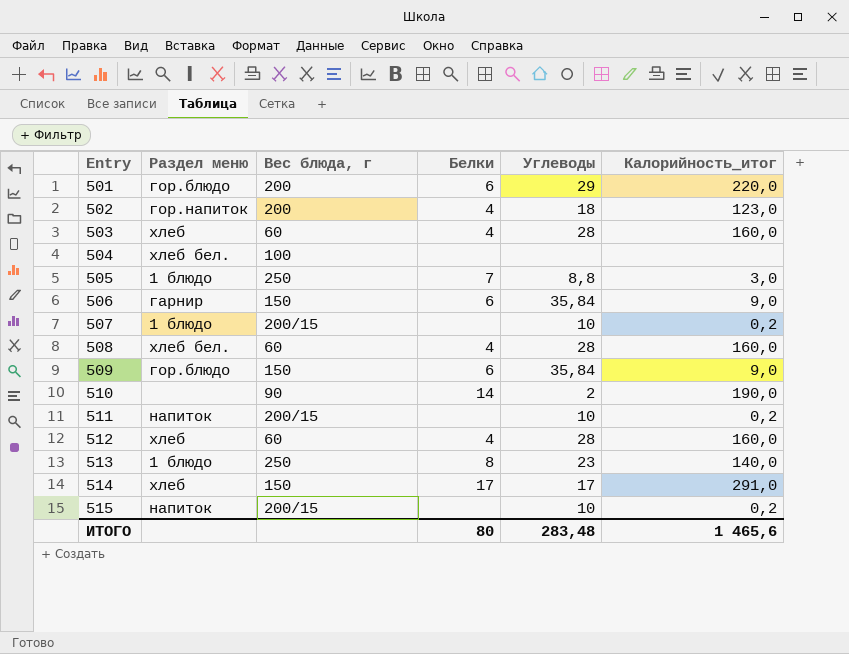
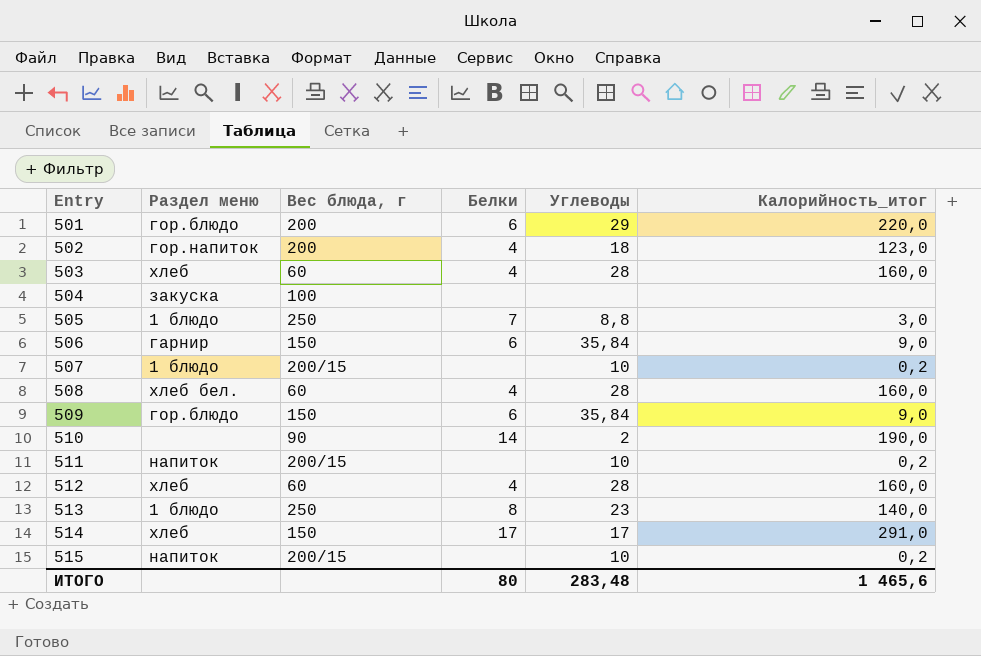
504 | Раздел меню: хлеб бел. -> закуска

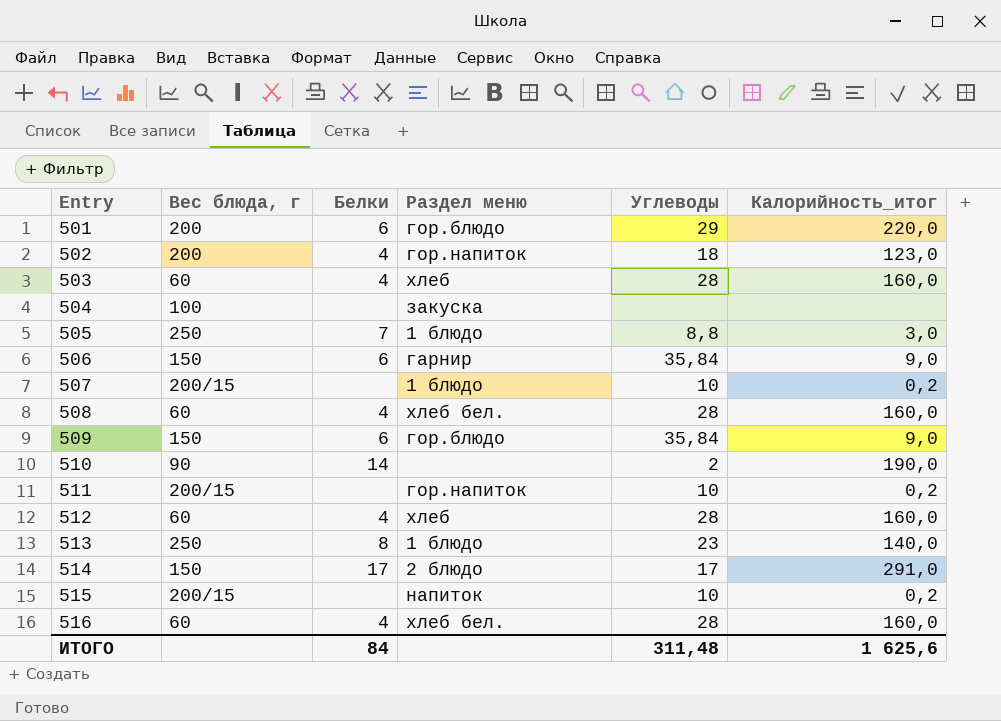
column Раздел меню | position: 2 -> 4
511 | Раздел меню: напиток -> гор.напиток
514 | Раздел меню: хлеб -> 2 блюдо
row 516: none -> 60 | 4 | хлеб бел. | 28 | 160,0
ИТОГО | Белки: 80 -> 84
ИТОГО | Углеводы: 283,48 -> 311,48
ИТОГО | Калорийность_итог: 1 465,6 -> 1 625,6

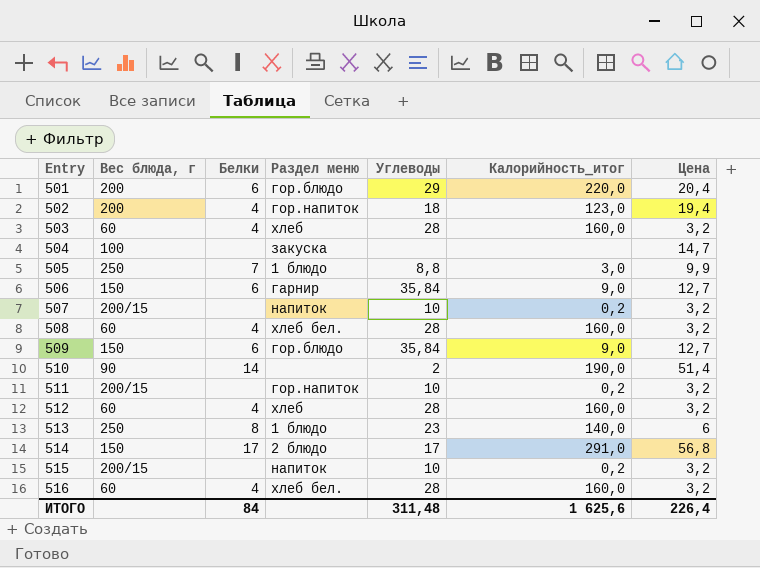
column Цена | position: none -> 7
507 | Раздел меню: 1 блюдо -> напиток

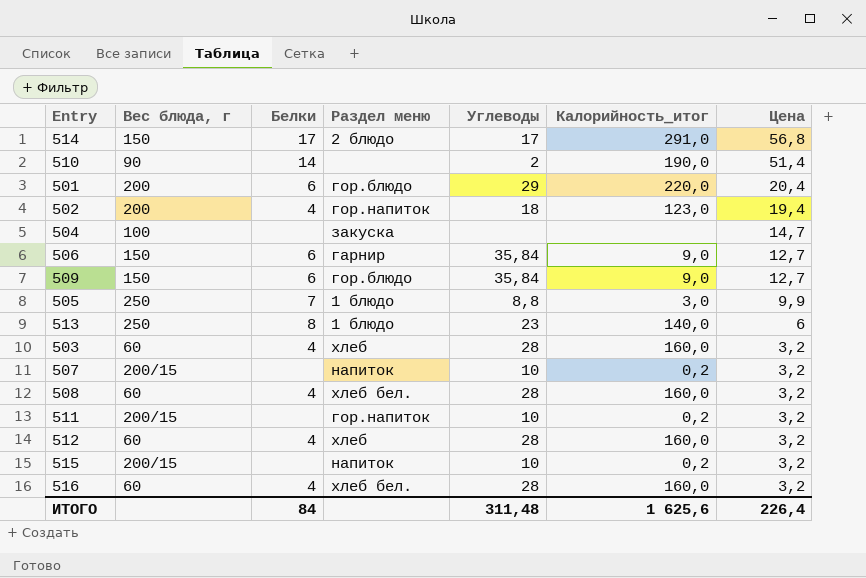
row order: Entry ascending -> Цена descending

